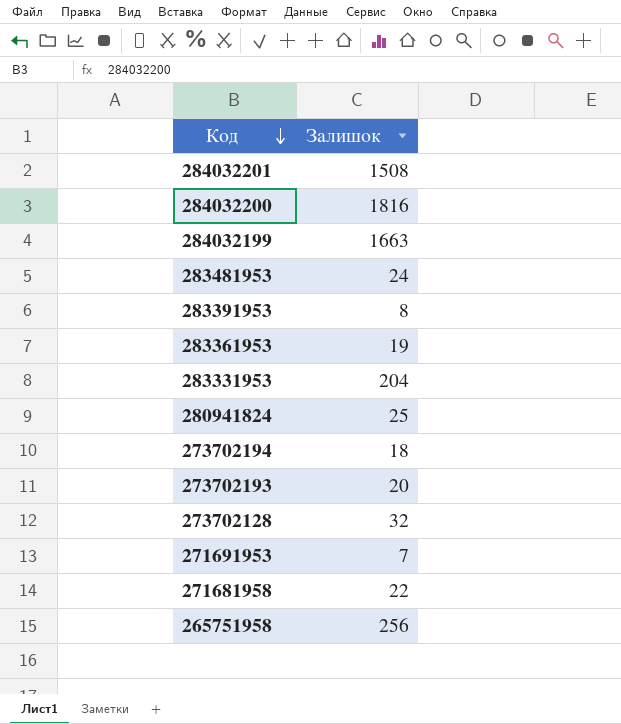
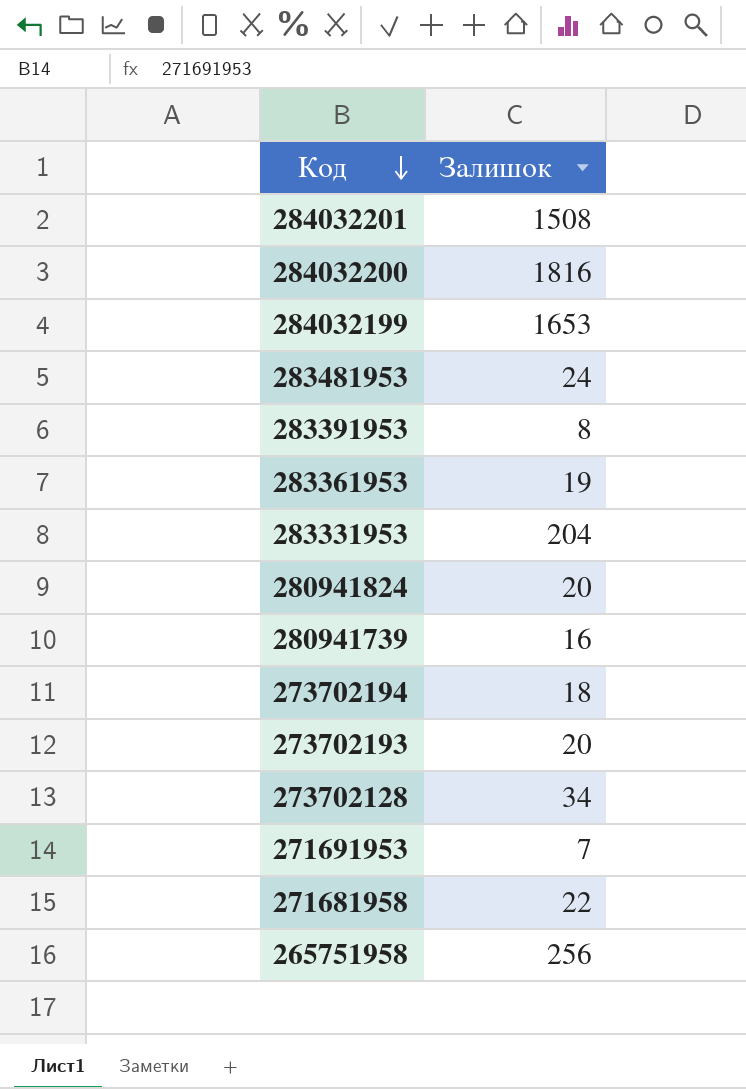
284032199 | Залишок: 1663 -> 1653
280941824 | Залишок: 25 -> 20
row 280941739: none -> 16
273702128 | Залишок: 32 -> 34

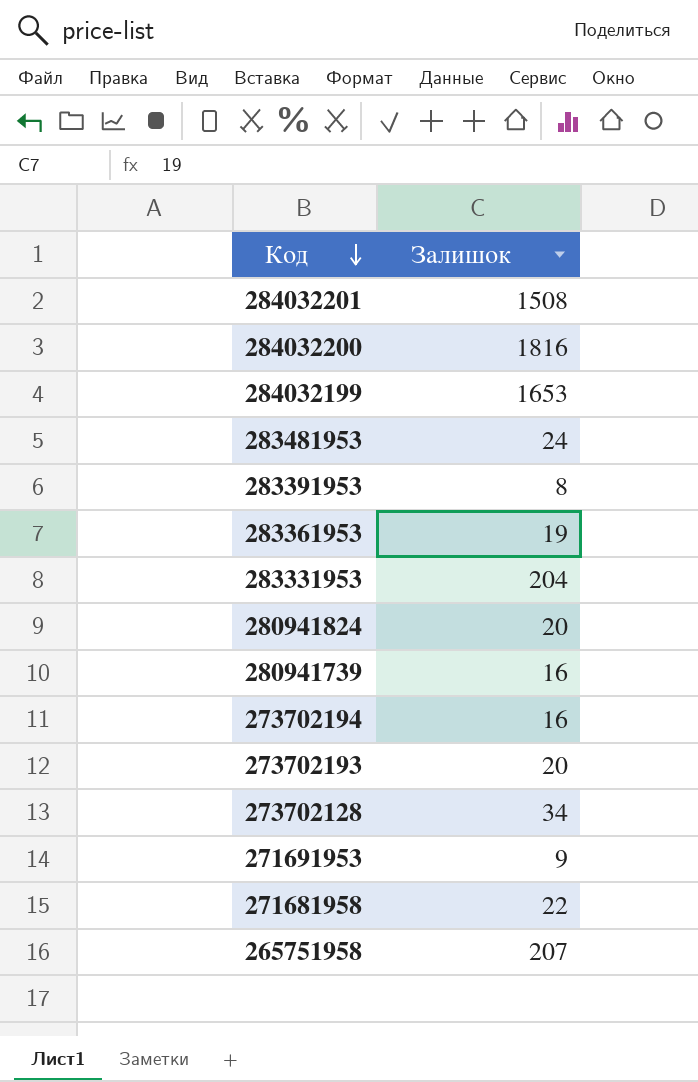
273702194 | Залишок: 18 -> 16
271691953 | Залишок: 7 -> 9
265751958 | Залишок: 256 -> 207

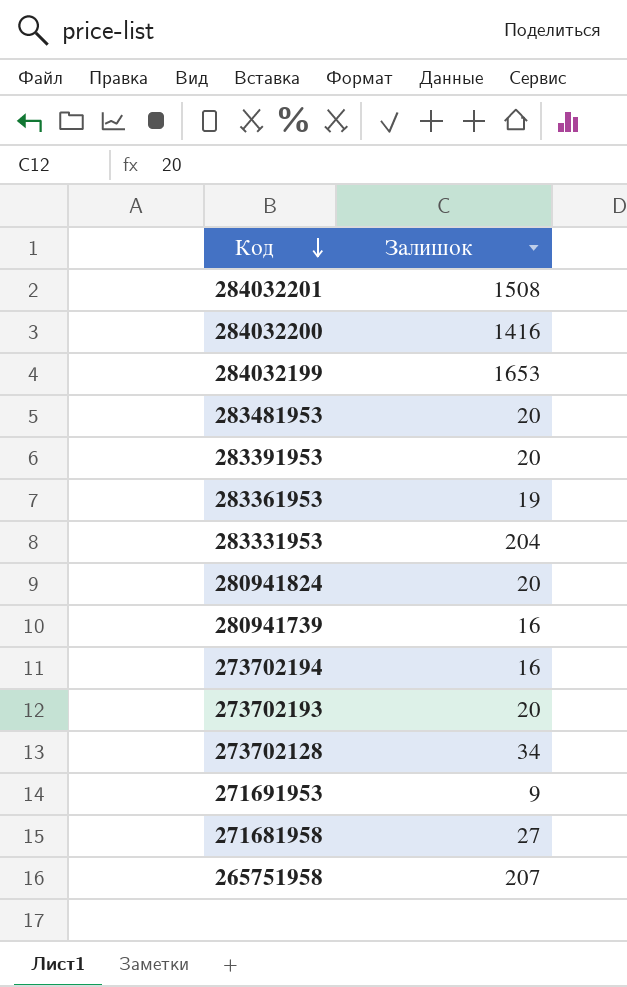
284032200 | Залишок: 1816 -> 1416
283481953 | Залишок: 24 -> 20
283391953 | Залишок: 8 -> 20
271681958 | Залишок: 22 -> 27

